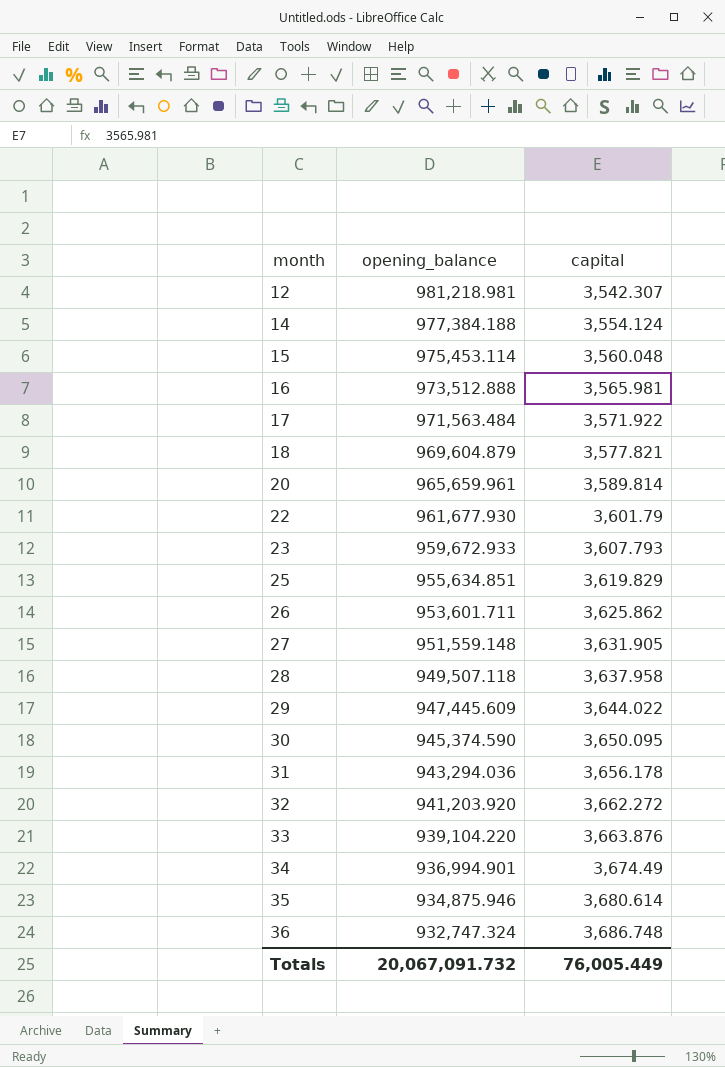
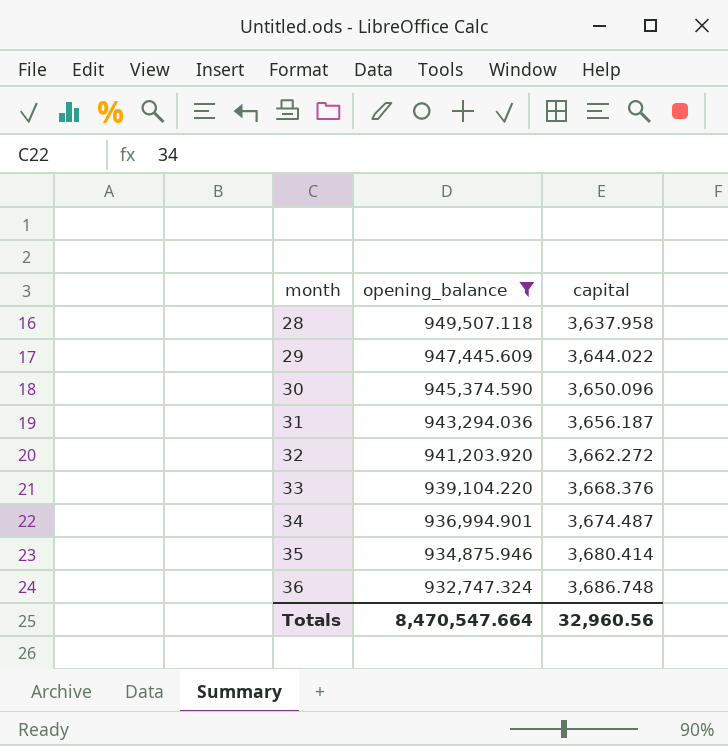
filter: none -> opening_balance <= 949,507.118
30 | capital: 3,650.095 -> 3,650.096
31 | capital: 3,656.178 -> 3,656.187
33 | capital: 3,663.876 -> 3,668.376
34 | capital: 3,674.49 -> 3,674.487
35 | capital: 3,680.614 -> 3,680.414
Totals | opening_balance: 20,067,091.732 -> 8,470,547.664
Totals | capital: 76,005.449 -> 32,960.56

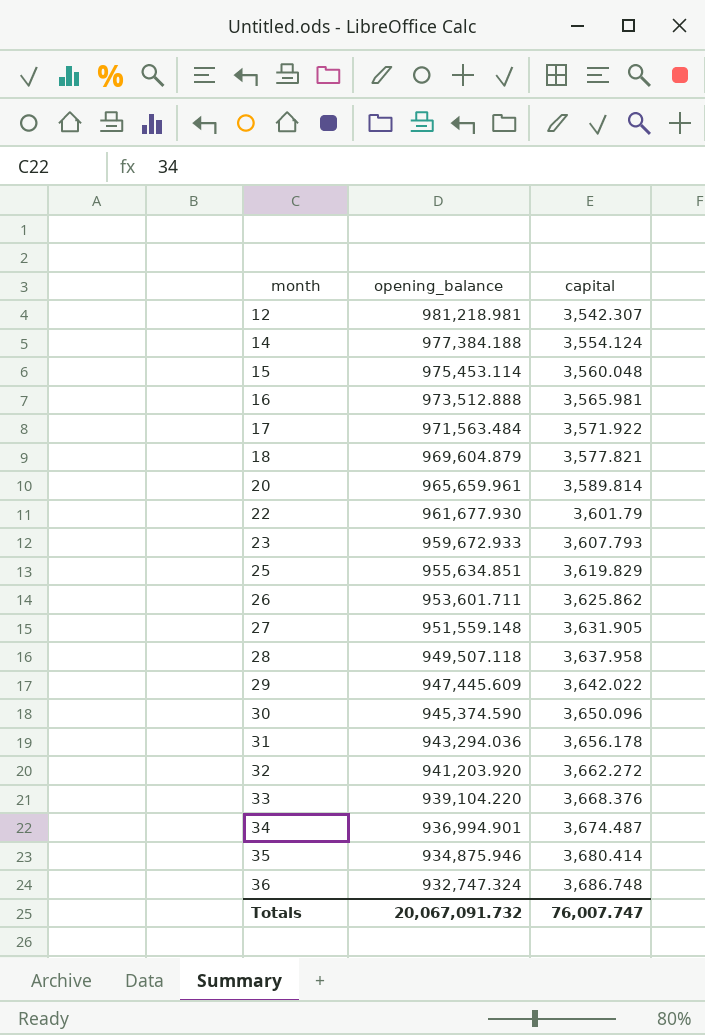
filter: opening_balance <= 949,507.118 -> none
29 | capital: 3,644.022 -> 3,642.022
31 | capital: 3,656.187 -> 3,656.178
Totals | opening_balance: 8,470,547.664 -> 20,067,091.732
Totals | capital: 32,960.56 -> 76,007.747

